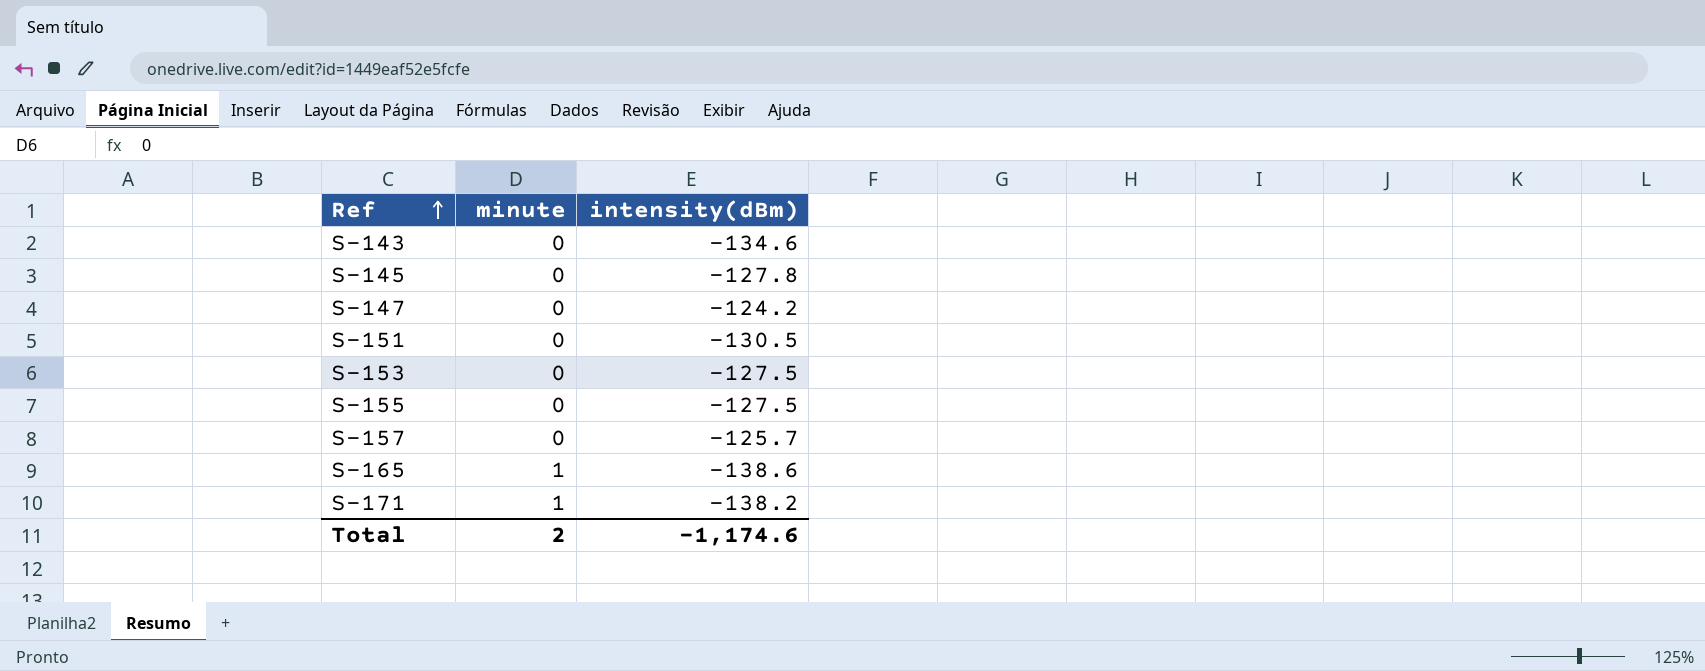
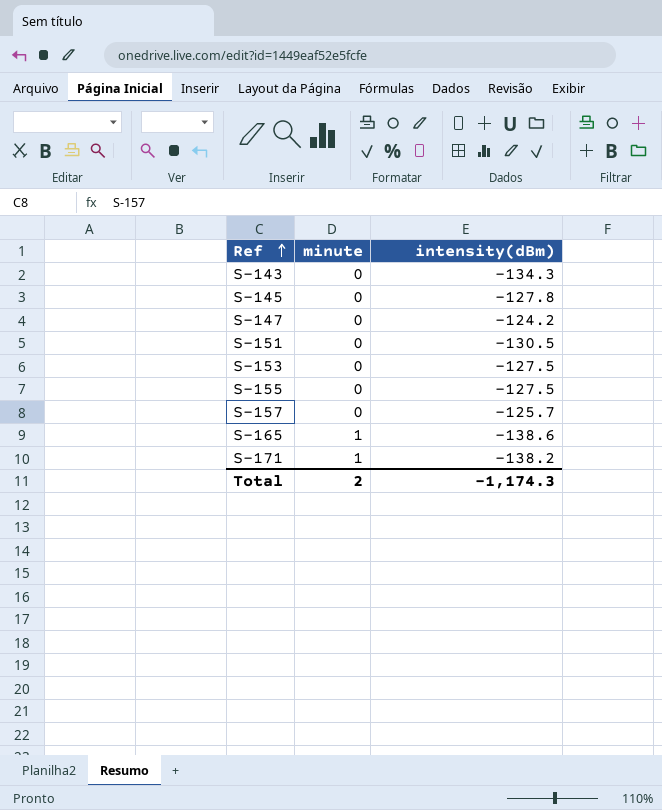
S-143 | intensity(dBm): -134.6 -> -134.3
Total | intensity(dBm): -1,174.6 -> -1,174.3

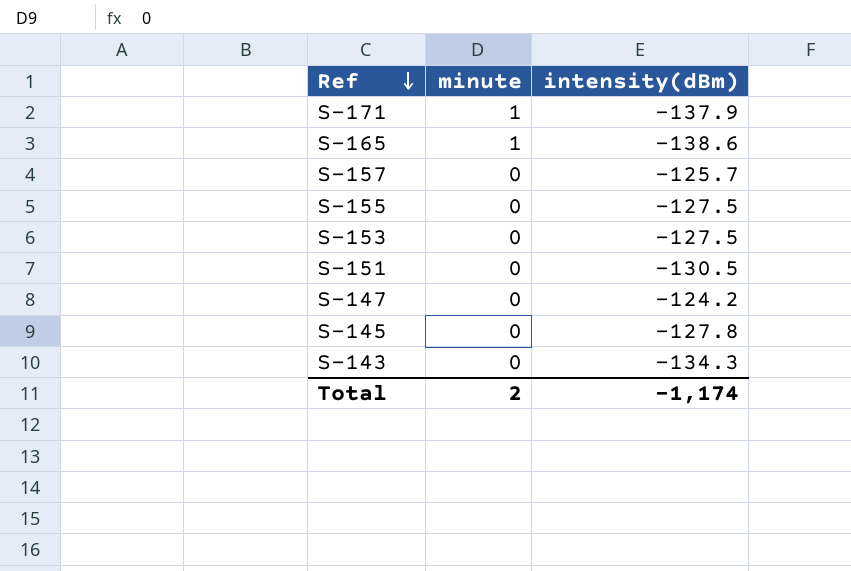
row order: Ref ascending -> Ref descending
S-171 | intensity(dBm): -138.2 -> -137.9
Total | intensity(dBm): -1,174.3 -> -1,174

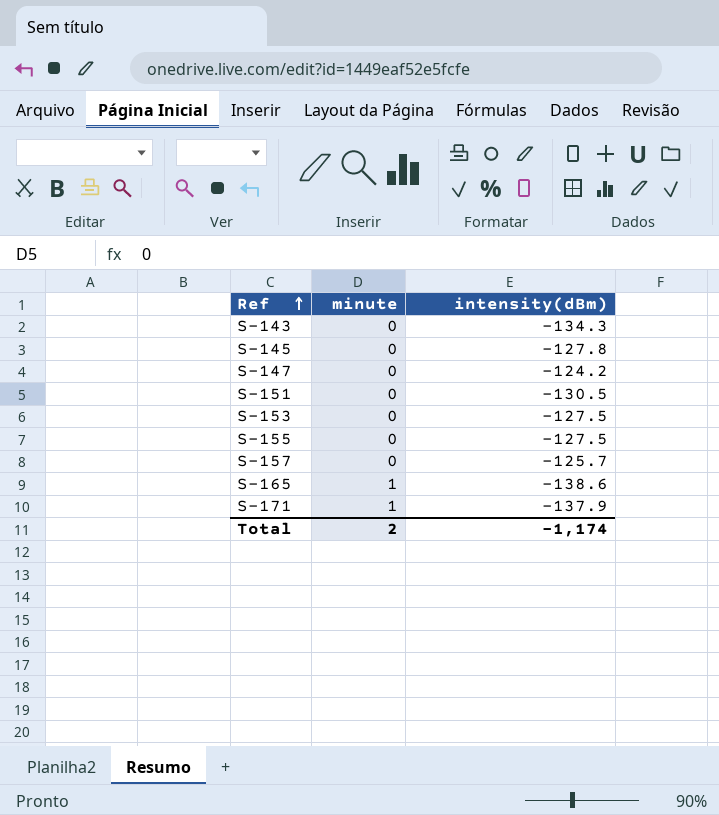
row order: Ref descending -> Ref ascending

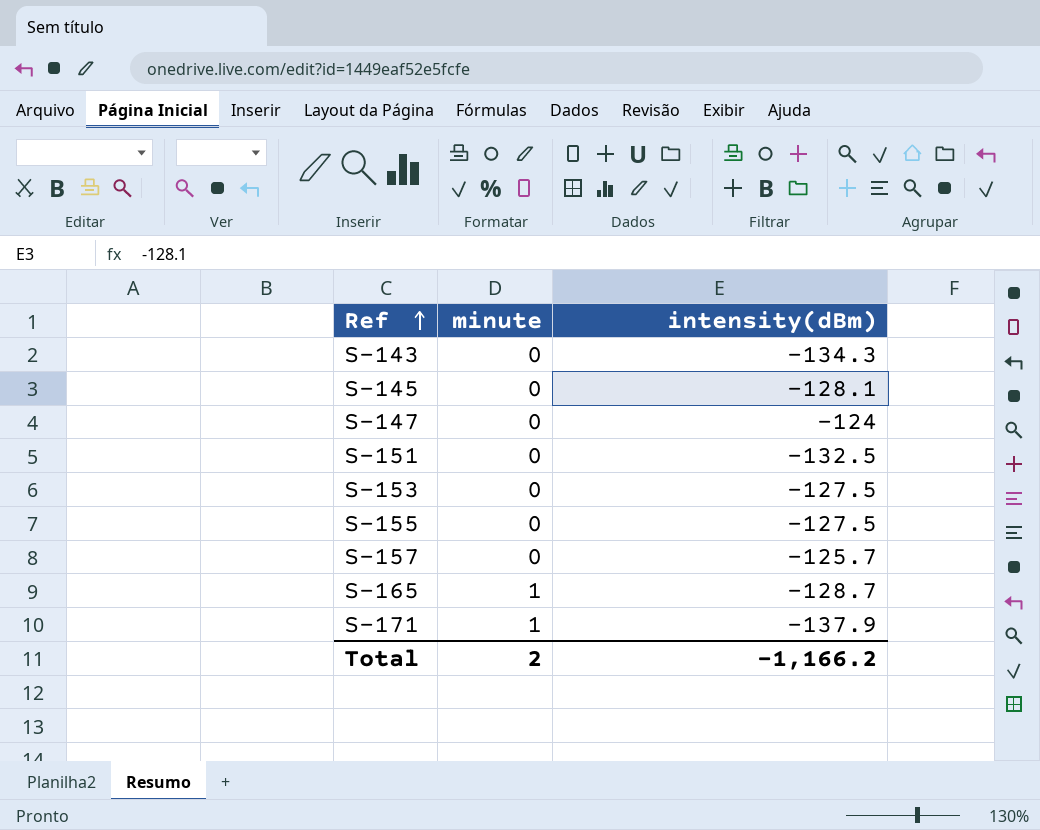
S-145 | intensity(dBm): -127.8 -> -128.1
S-147 | intensity(dBm): -124.2 -> -124
S-151 | intensity(dBm): -130.5 -> -132.5
S-165 | intensity(dBm): -138.6 -> -128.7
Total | intensity(dBm): -1,174 -> -1,166.2

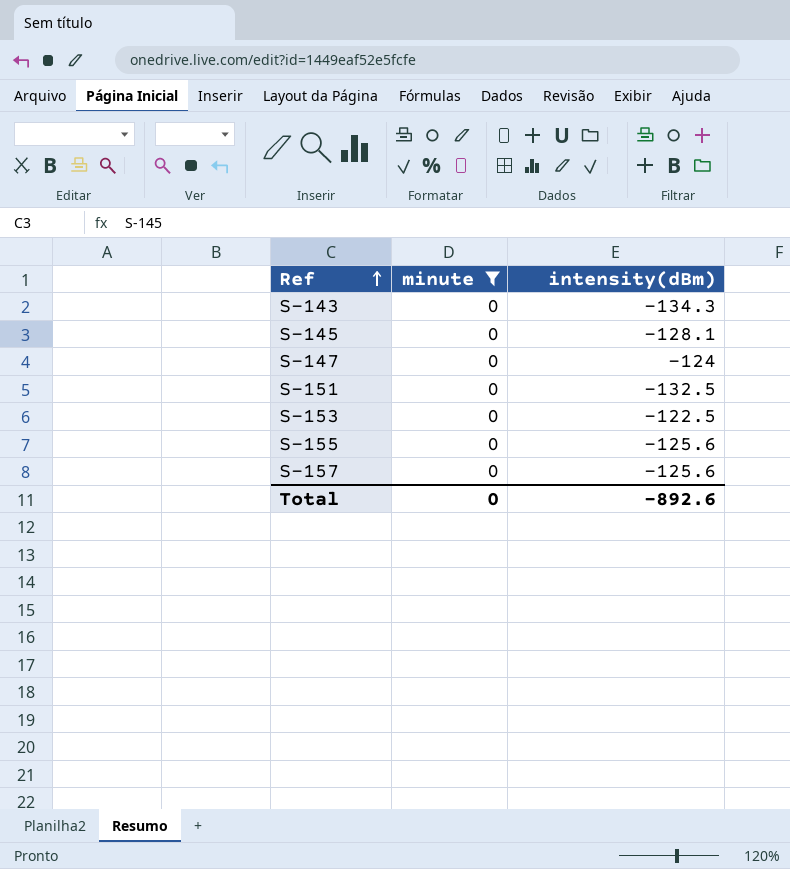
filter: none -> minute = 0
S-153 | intensity(dBm): -127.5 -> -122.5
S-155 | intensity(dBm): -127.5 -> -125.6
S-157 | intensity(dBm): -125.7 -> -125.6
Total | minute: 2 -> 0
Total | intensity(dBm): -1,166.2 -> -892.6

